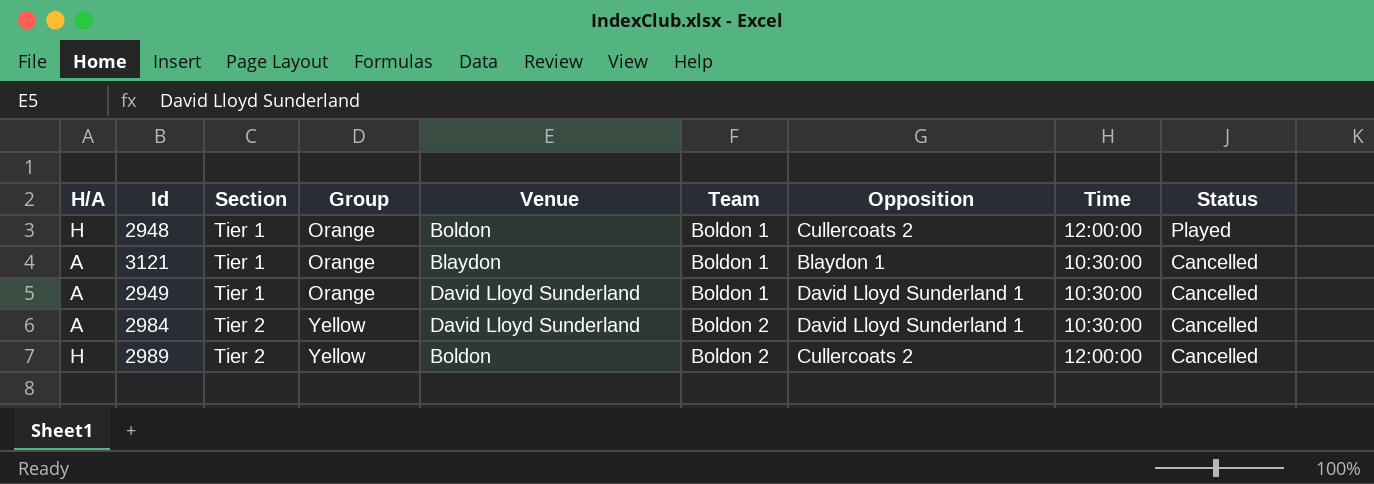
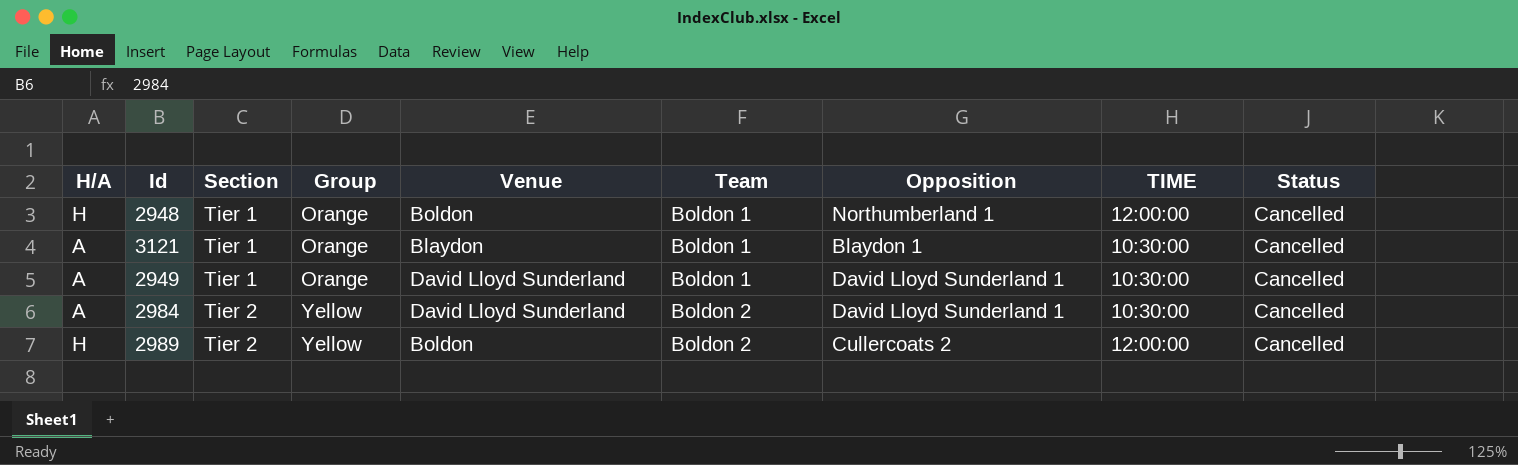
column name: Time -> TIME
2948 | Opposition: Cullercoats 2 -> Northumberland 1
2948 | Status: Played -> Cancelled

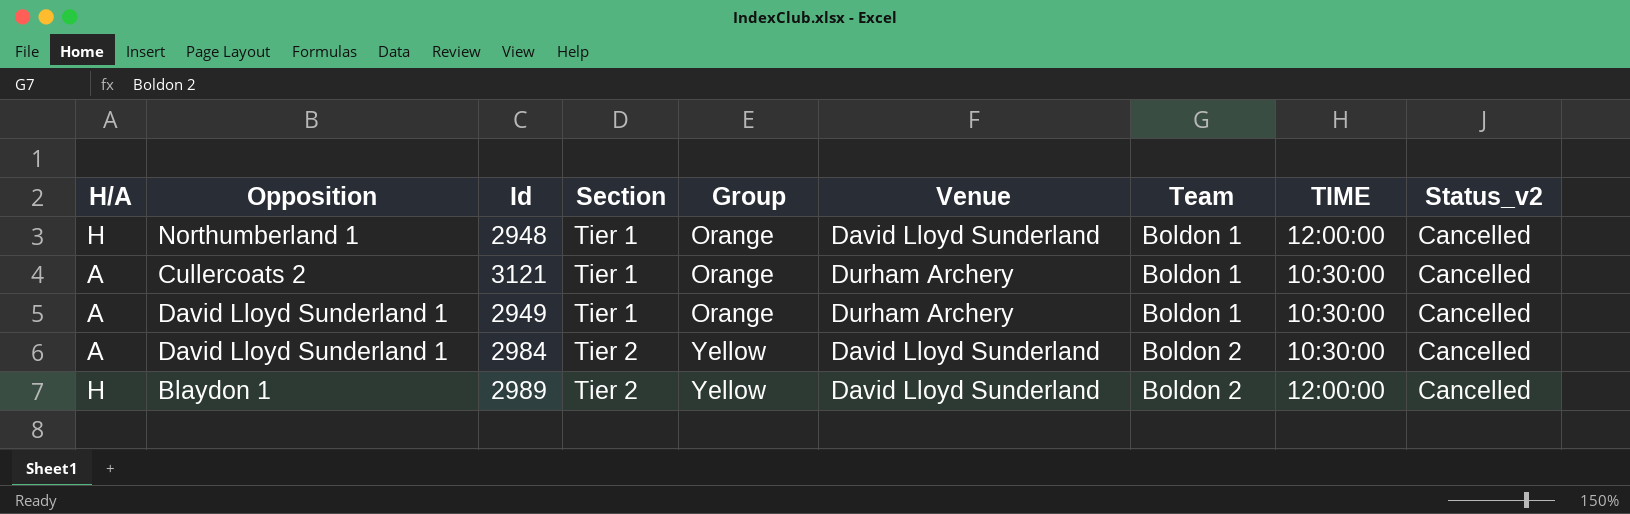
column Opposition | position: 7 -> 2
column name: Status -> Status_v2
2948 | Venue: Boldon -> David Lloyd Sunderland
3121 | Opposition: Blaydon 1 -> Cullercoats 2
3121 | Venue: Blaydon -> Durham Archery
2949 | Venue: David Lloyd Sunderland -> Durham Archery
2989 | Opposition: Cullercoats 2 -> Blaydon 1
2989 | Venue: Boldon -> David Lloyd Sunderland

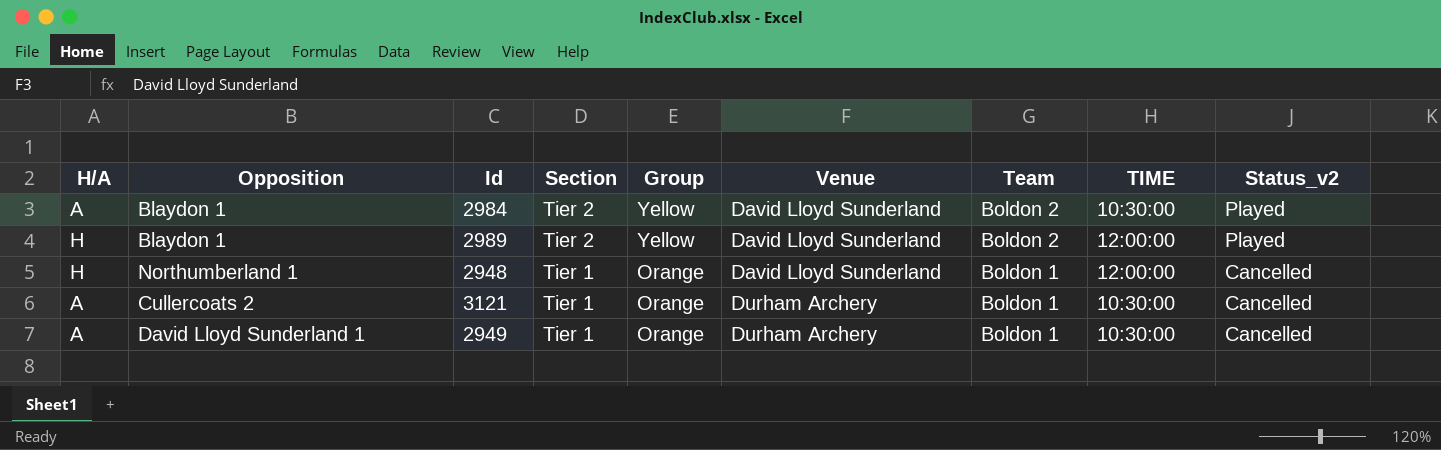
row order: Section ascending -> Section descending
2984 | Opposition: David Lloyd Sunderland 1 -> Blaydon 1
2984 | Status_v2: Cancelled -> Played
2989 | Status_v2: Cancelled -> Played

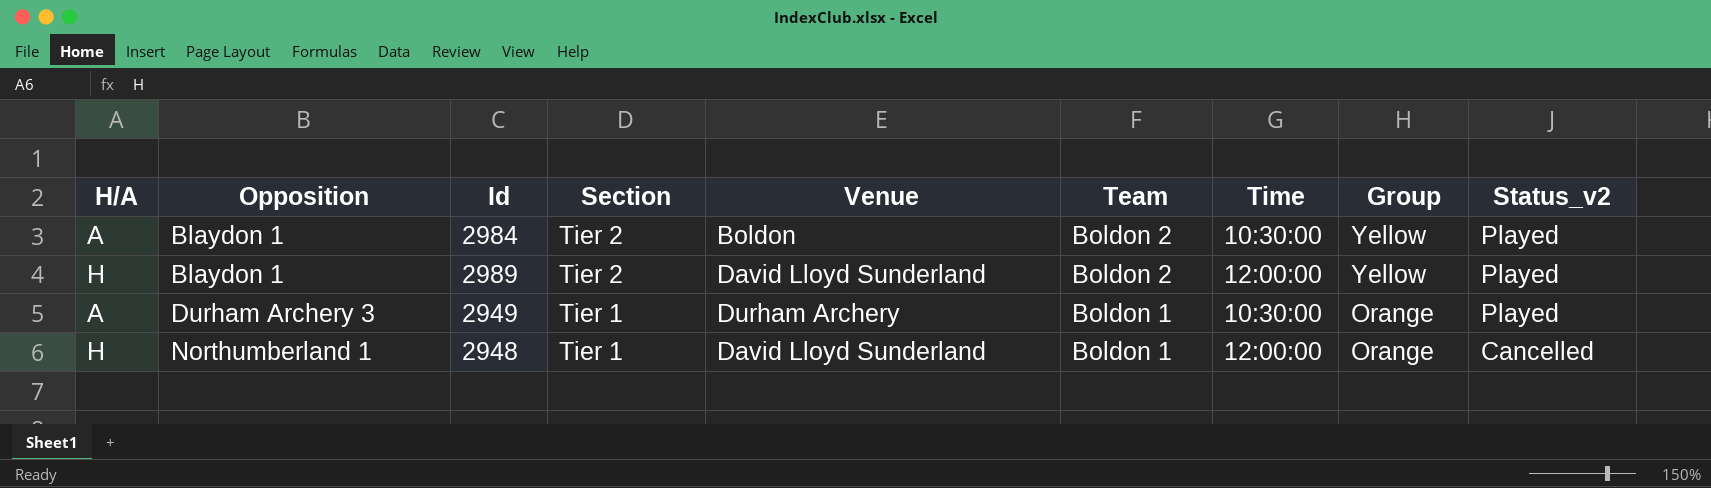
row order: Section descending -> Opposition ascending
column name: TIME -> Time
column Group | position: 5 -> 8
row 3121: A | Cullercoats 2 | Tier 1 | Orange | Durham Archery | Boldon 1 | 10:30:00 | Cancelled -> none
2984 | Venue: David Lloyd Sunderland -> Boldon
2949 | Opposition: David Lloyd Sunderland 1 -> Durham Archery 3
2949 | Status_v2: Cancelled -> Played

